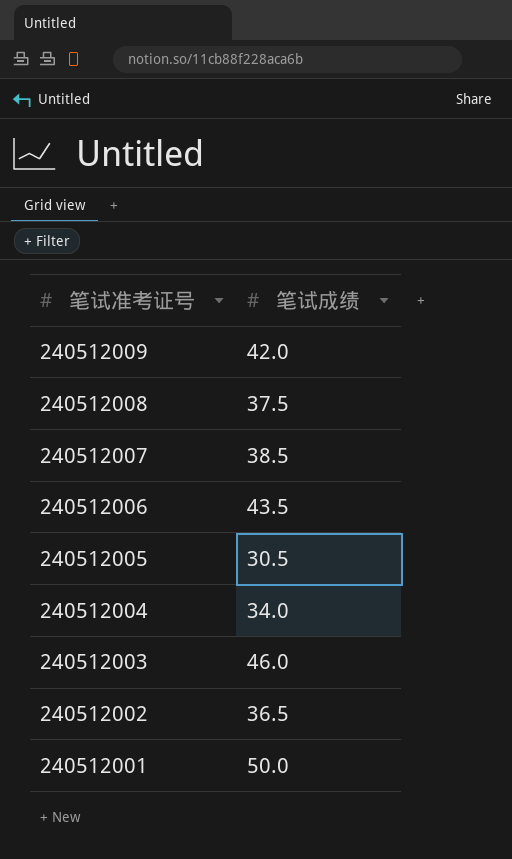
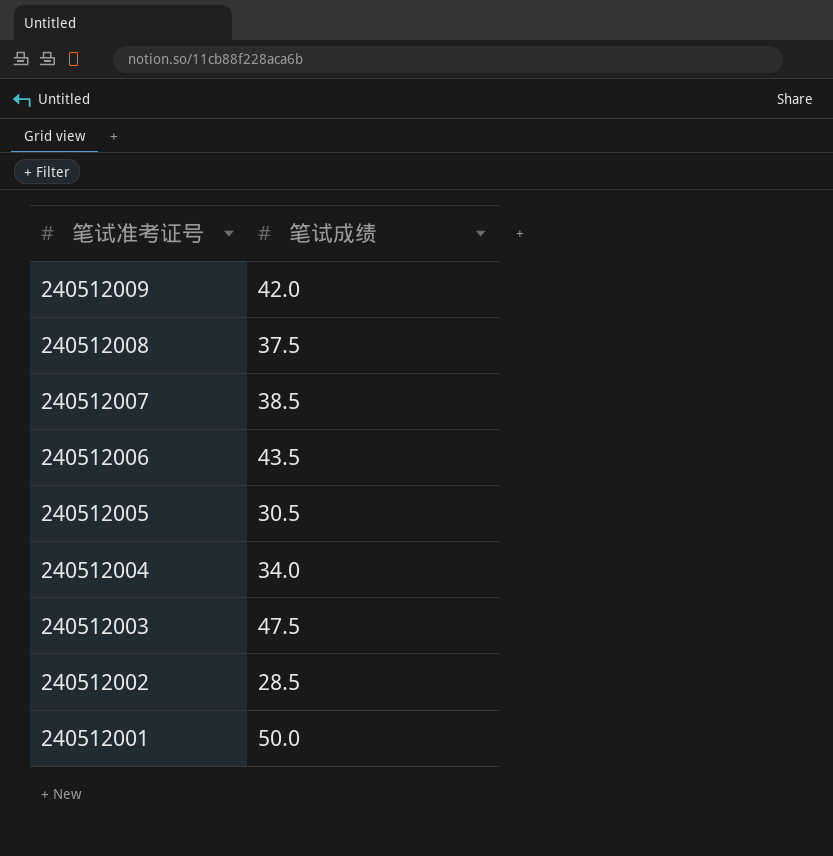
240512003 | 笔试成绩: 46.0 -> 47.5
240512002 | 笔试成绩: 36.5 -> 28.5

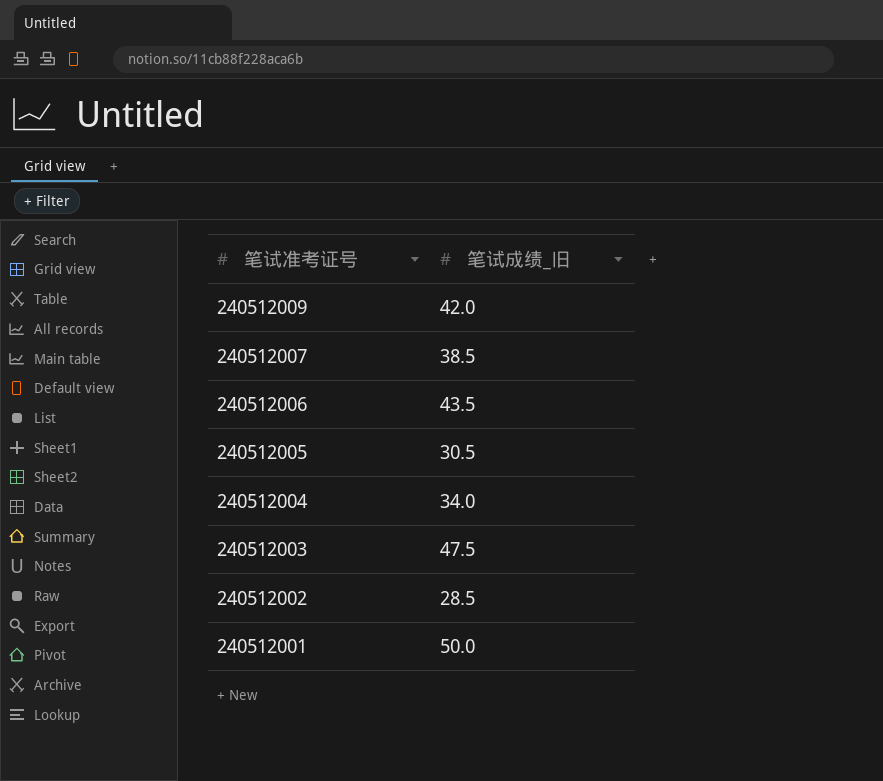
column name: 笔试成绩 -> 笔试成绩_旧
row 240512008: 37.5 -> none

